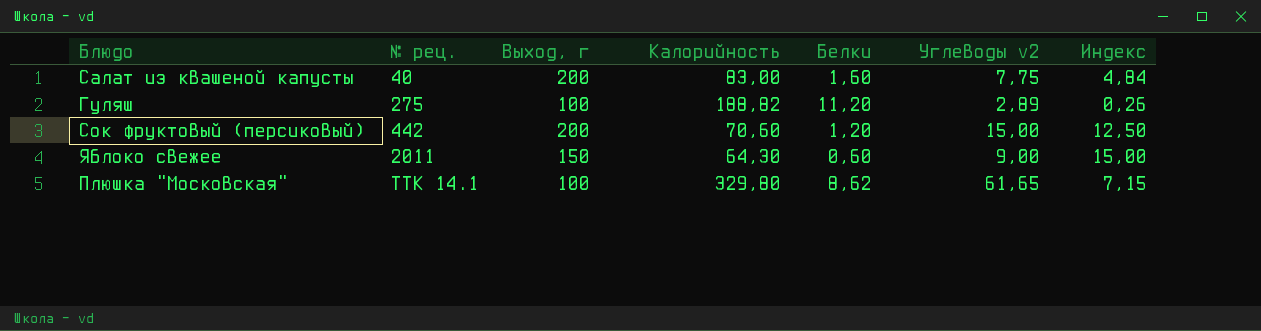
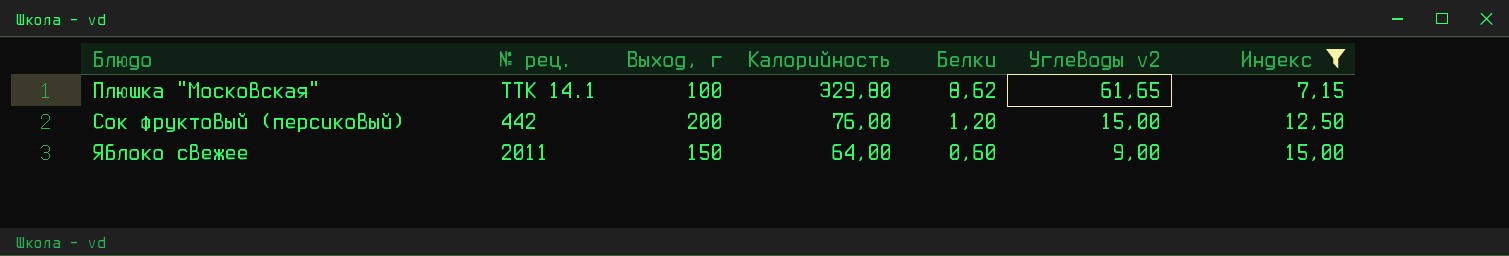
filter: none -> Индекс >= 7,15
row order: № рец. ascending -> Блюдо ascending
Сок фруктовый (персиковый) | Калорийность: 70,60 -> 76,00
Яблоко свежее | Калорийность: 64,30 -> 64,00

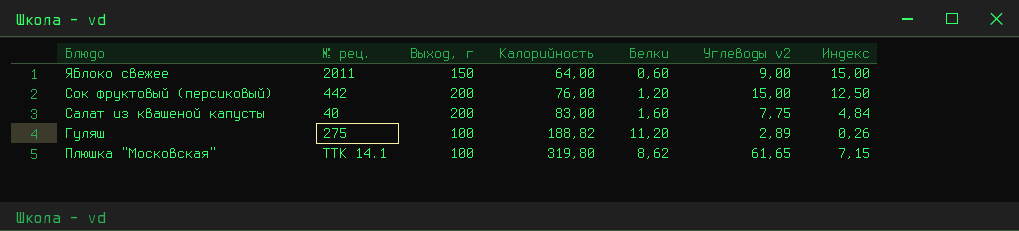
filter: Индекс >= 7,15 -> none
row order: Блюдо ascending -> Калорийность ascending
Плюшка "Московская" | Калорийность: 329,80 -> 319,80

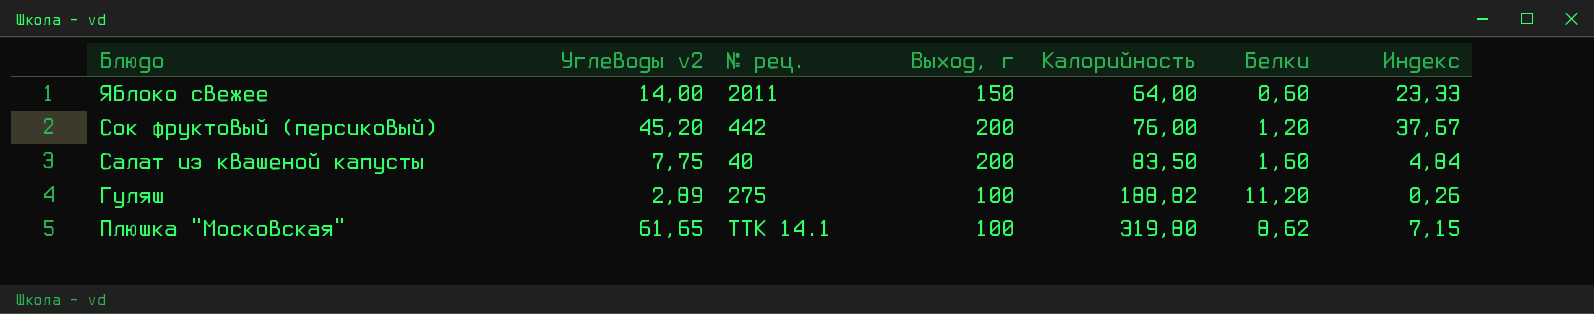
column Углеводы v2 | position: 6 -> 2
Яблоко свежее | Углеводы v2: 9,00 -> 14,00
Яблоко свежее | Индекс: 15,00 -> 23,33
Сок фруктовый (персиковый) | Углеводы v2: 15,00 -> 45,20
Сок фруктовый (персиковый) | Индекс: 12,50 -> 37,67
Салат из квашеной капусты | Калорийность: 83,00 -> 83,50

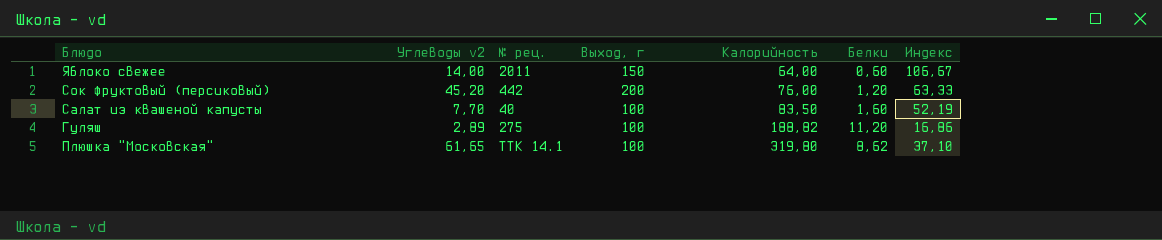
column Индекс | formula: [Углеводы v2] / [Белки] -> [Калорийность] / [Белки]
Салат из квашеной капусты | Углеводы v2: 7,75 -> 7,70
Салат из квашеной капусты | Выход, г: 200 -> 100

